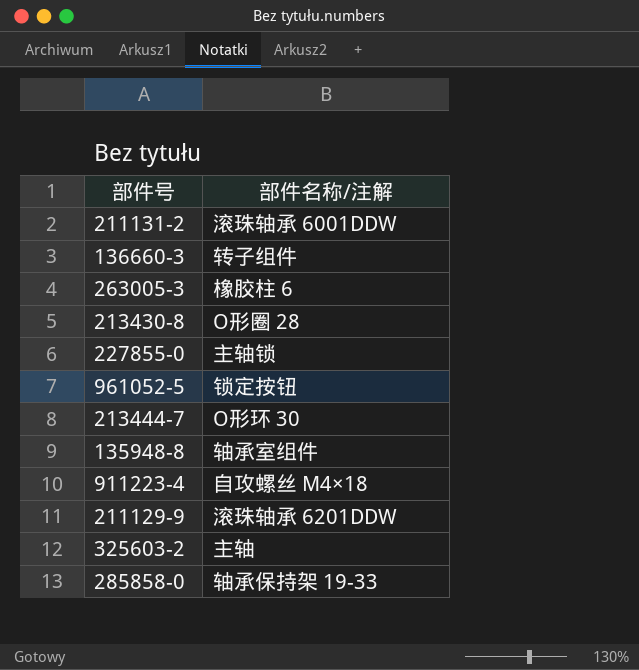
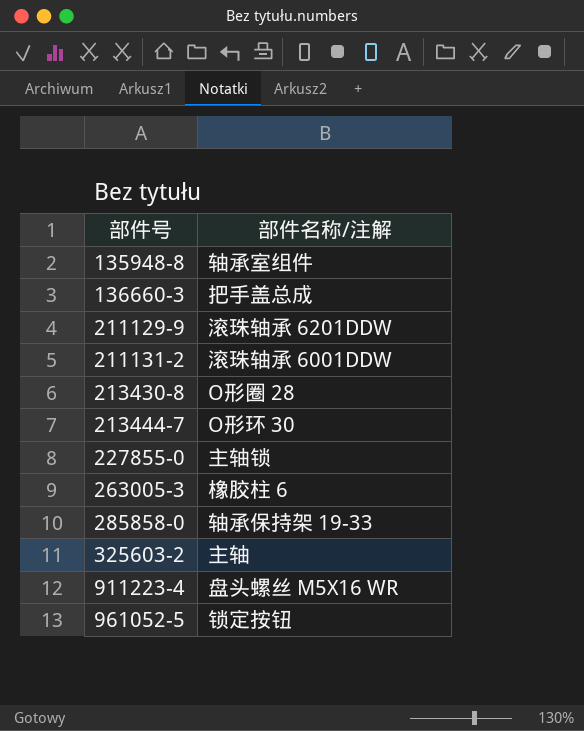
row order: none -> 部件号 ascending
136660-3 | 部件名称/注解: 转子组件 -> 把手盖总成
911223-4 | 部件名称/注解: 自攻螺丝 M4×18 -> 盘头螺丝 M5X16 WR

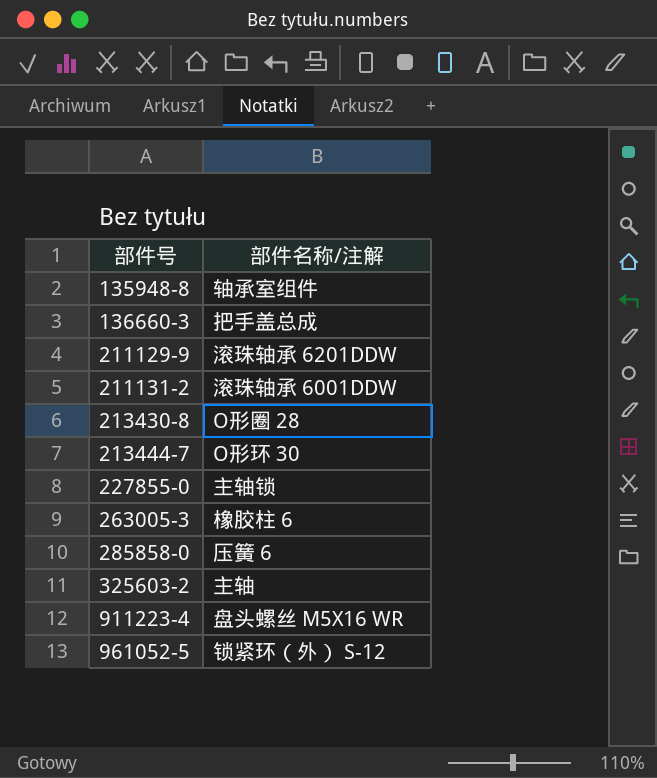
285858-0 | 部件名称/注解: 轴承保持架 19-33 -> 压簧 6
961052-5 | 部件名称/注解: 锁定按钮 -> 锁紧环（外） S-12

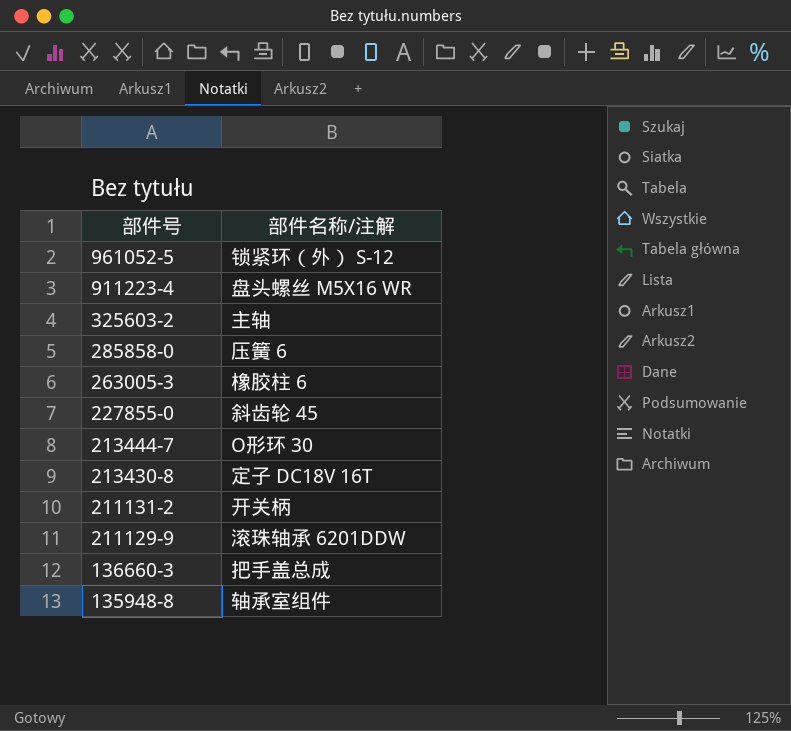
row order: 部件号 ascending -> 部件号 descending
227855-0 | 部件名称/注解: 主轴锁 -> 斜齿轮 45
213430-8 | 部件名称/注解: O形圈 28 -> 定子 DC18V 16T
211131-2 | 部件名称/注解: 滚珠轴承 6001DDW -> 开关柄

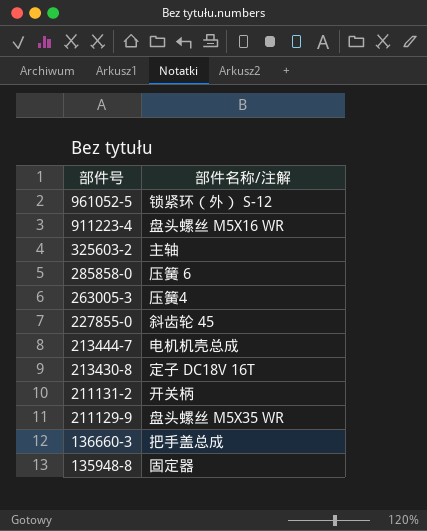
263005-3 | 部件名称/注解: 橡胶柱 6 -> 压簧4
213444-7 | 部件名称/注解: O形环 30 -> 电机机壳总成
211129-9 | 部件名称/注解: 滚珠轴承 6201DDW -> 盘头螺丝 M5X35 WR
135948-8 | 部件名称/注解: 轴承室组件 -> 固定器

